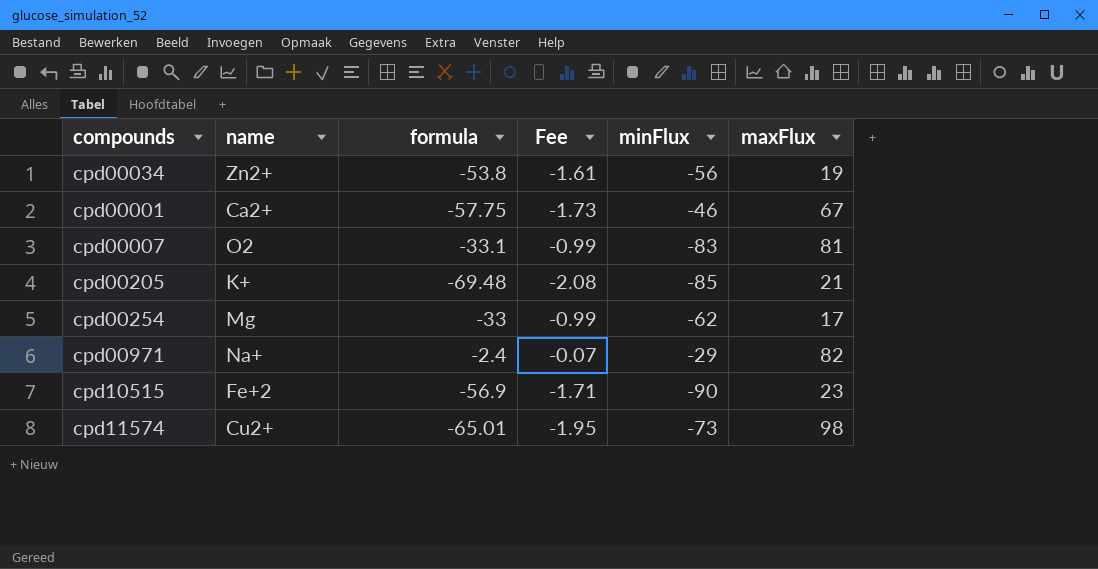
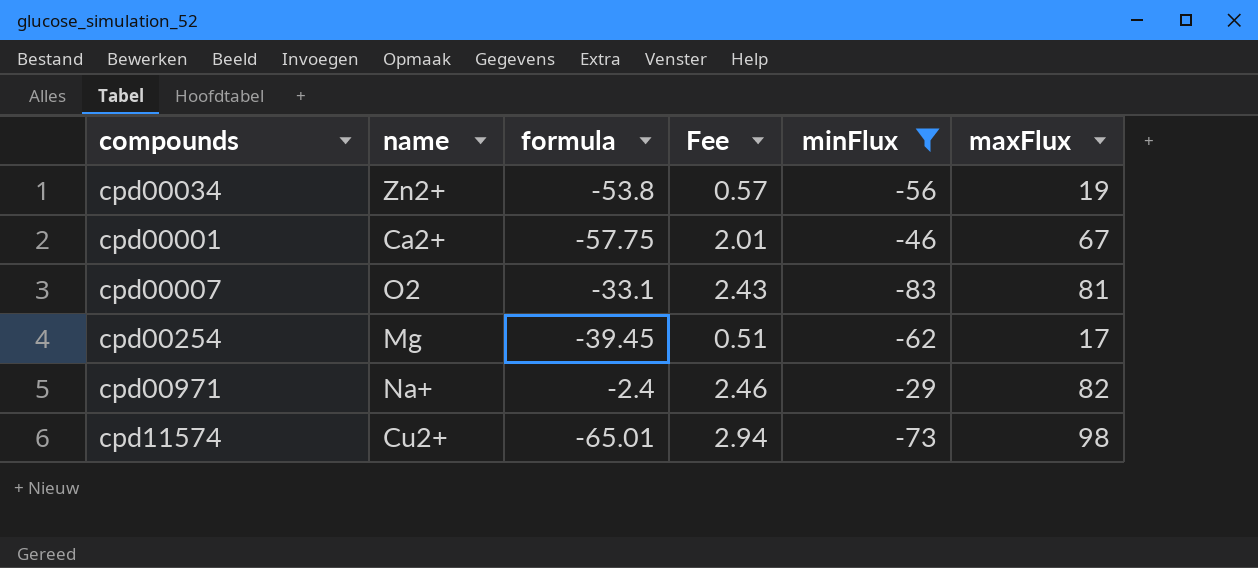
filter: none -> minFlux >= -83
column Fee | formula: [formula] * 0.03 -> [maxFlux] * 0.03
cpd00254 | formula: -33 -> -39.45

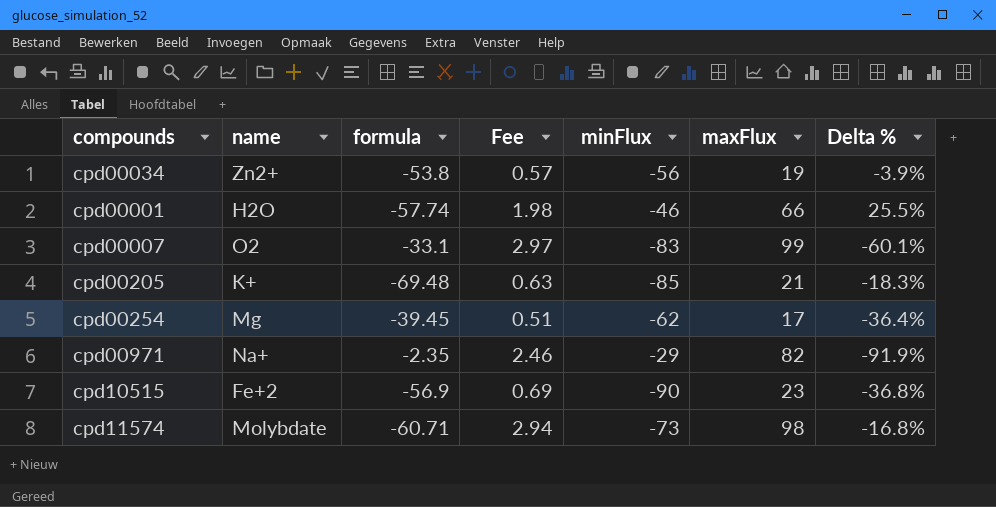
filter: minFlux >= -83 -> none
column Delta % | formula: none -> ([formula] - [minFlux]) / [minFlux]
cpd00001 | name: Ca2+ -> H2O
cpd00001 | formula: -57.75 -> -57.74
cpd00001 | Fee: 2.01 -> 1.98
cpd00001 | maxFlux: 67 -> 66
cpd00007 | Fee: 2.43 -> 2.97
cpd00007 | maxFlux: 81 -> 99
cpd00971 | formula: -2.4 -> -2.35
cpd11574 | name: Cu2+ -> Molybdate
cpd11574 | formula: -65.01 -> -60.71

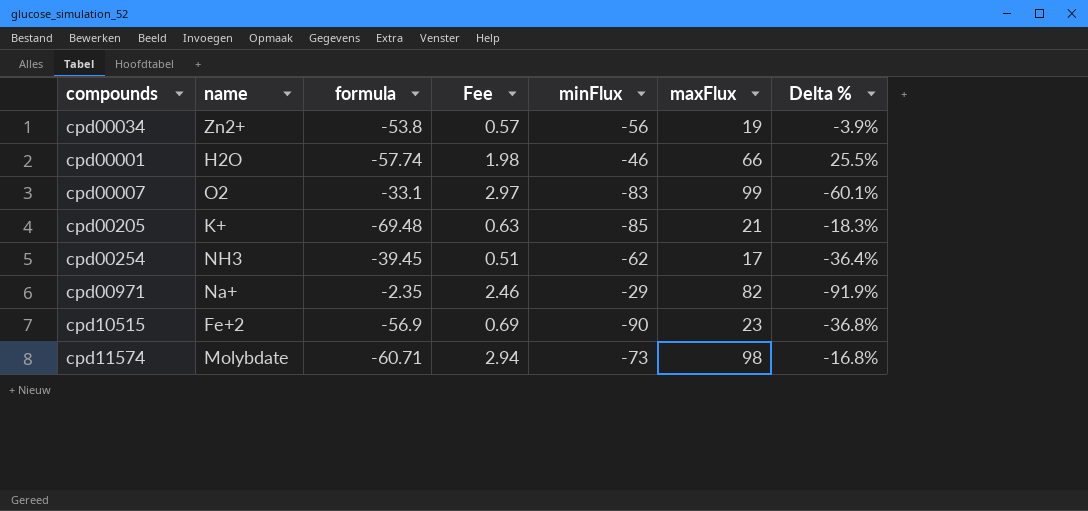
cpd00254 | name: Mg -> NH3

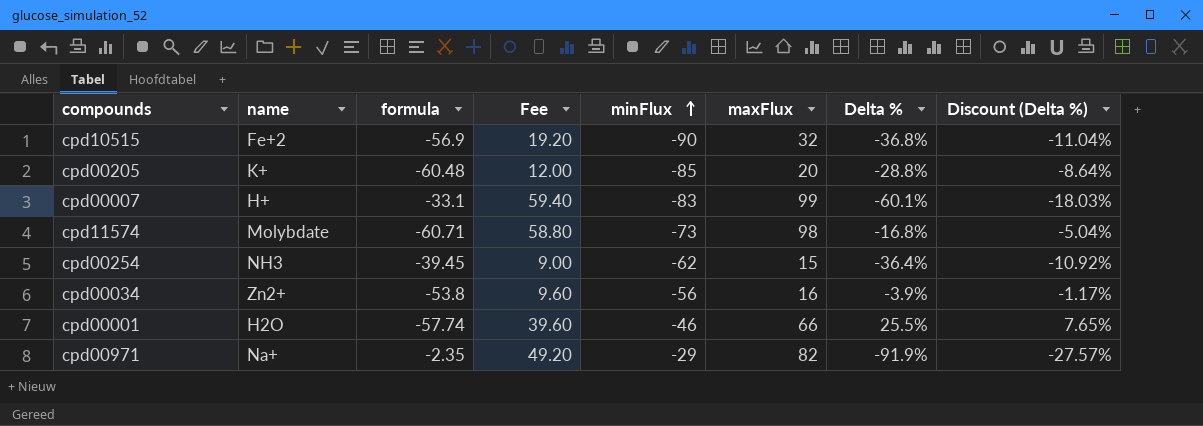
row order: none -> minFlux ascending
column Fee | formula: [maxFlux] * 0.03 -> [maxFlux] * 0.6
column Discount (Delta %) | formula: none -> [Delta %] * 0.3
cpd10515 | maxFlux: 23 -> 32
cpd00205 | formula: -69.48 -> -60.48
cpd00205 | maxFlux: 21 -> 20
cpd00205 | Delta %: -18.3% -> -28.8%
cpd00007 | name: O2 -> H+
cpd00254 | maxFlux: 17 -> 15
cpd00034 | maxFlux: 19 -> 16

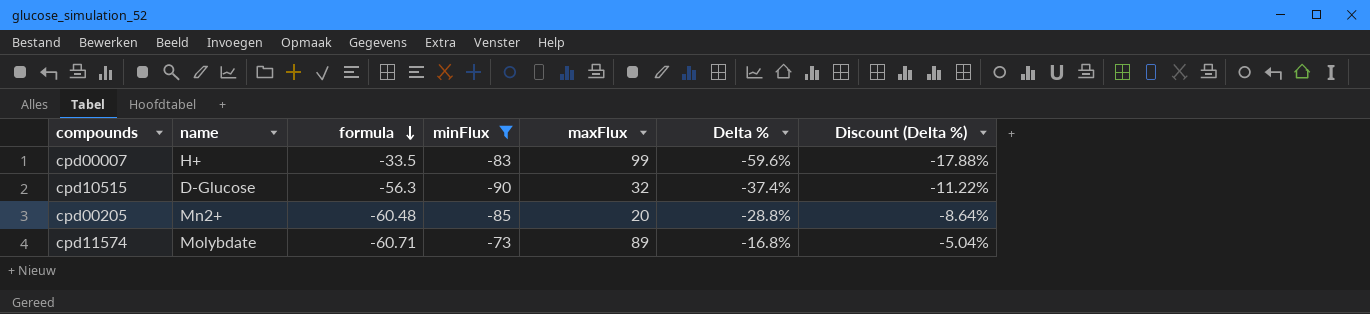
filter: none -> minFlux <= -73
row order: minFlux ascending -> formula descending
column Fee | formula: [maxFlux] * 0.6 -> none
cpd00007 | formula: -33.1 -> -33.5
cpd00007 | Delta %: -60.1% -> -59.6%
cpd00007 | Discount (Delta %): -18.03% -> -17.88%
cpd10515 | name: Fe+2 -> D-Glucose
cpd10515 | formula: -56.9 -> -56.3
cpd10515 | Delta %: -36.8% -> -37.4%
cpd10515 | Discount (Delta %): -11.04% -> -11.22%
cpd00205 | name: K+ -> Mn2+
cpd11574 | maxFlux: 98 -> 89

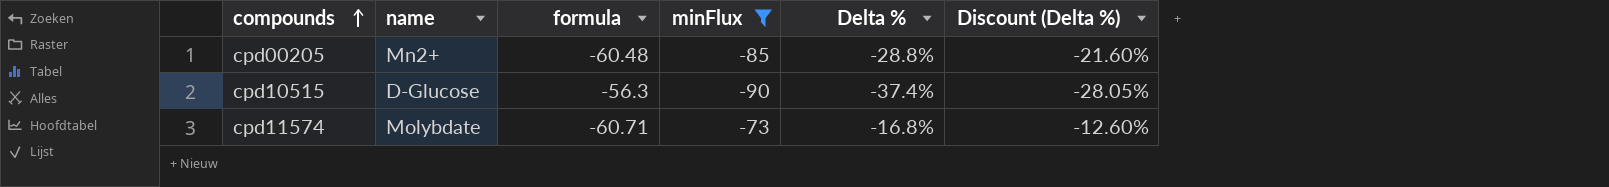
row order: formula descending -> compounds ascending
column maxFlux | position: 5 -> none
column Discount (Delta %) | formula: [Delta %] * 0.3 -> [Delta %] * 0.75
row cpd00007: H+ | -33.5 | -83 | 99 | -59.6% | -17.88% -> none

